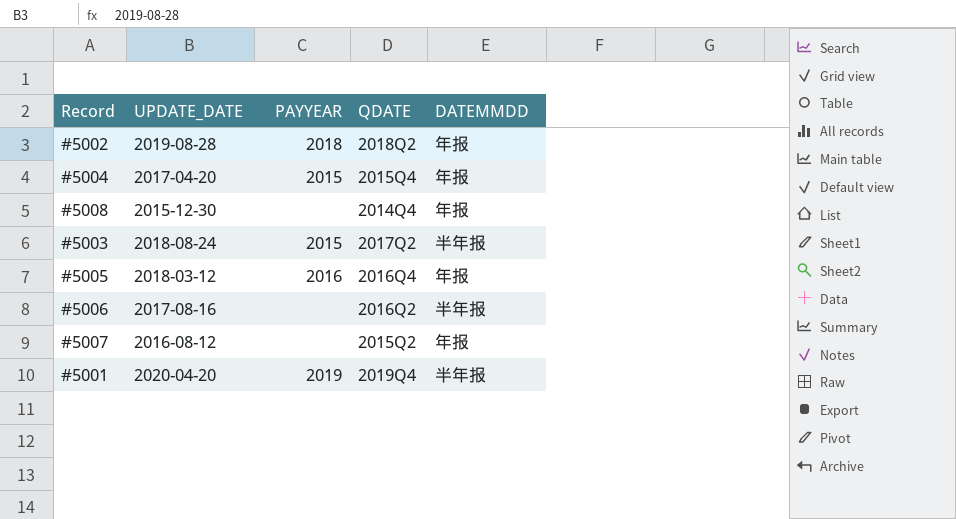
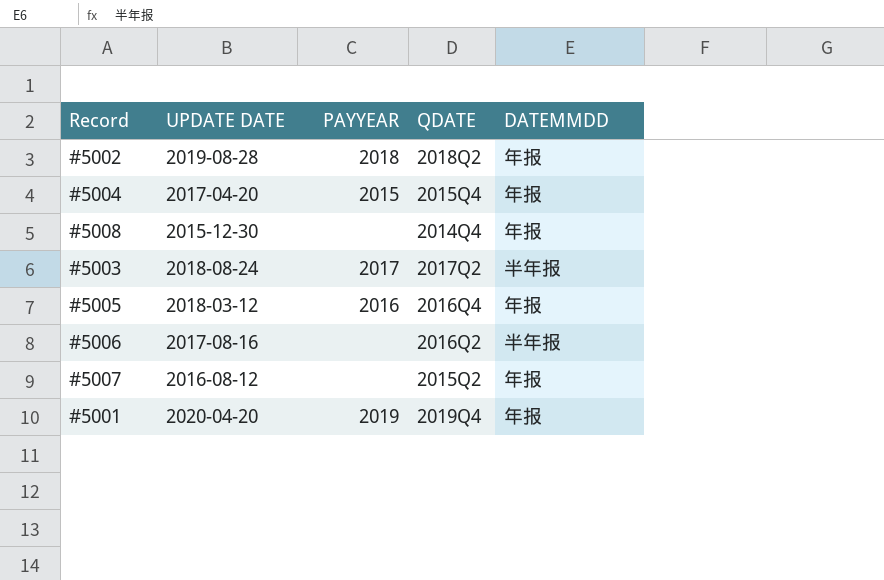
column name: UPDATE_DATE -> UPDATE DATE
#5003 | PAYYEAR: 2015 -> 2017
#5001 | DATEMMDD: 半年报 -> 年报

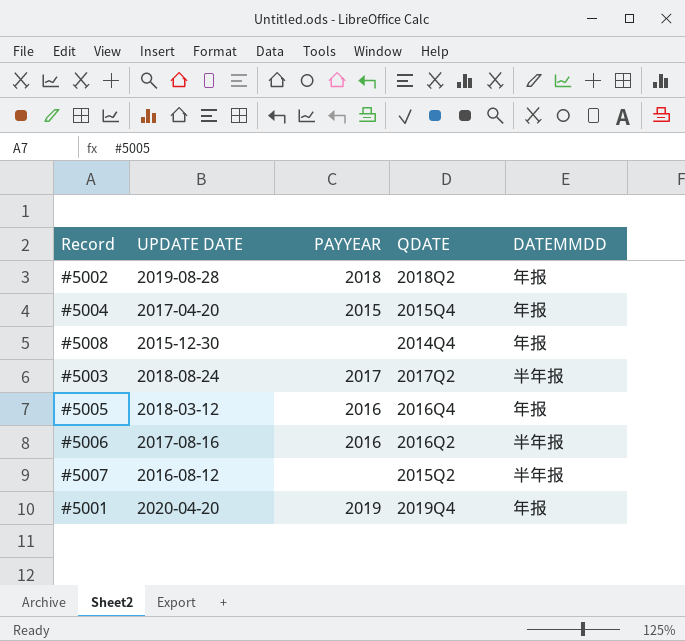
#5006 | PAYYEAR: none -> 2016
#5007 | DATEMMDD: 年报 -> 半年报

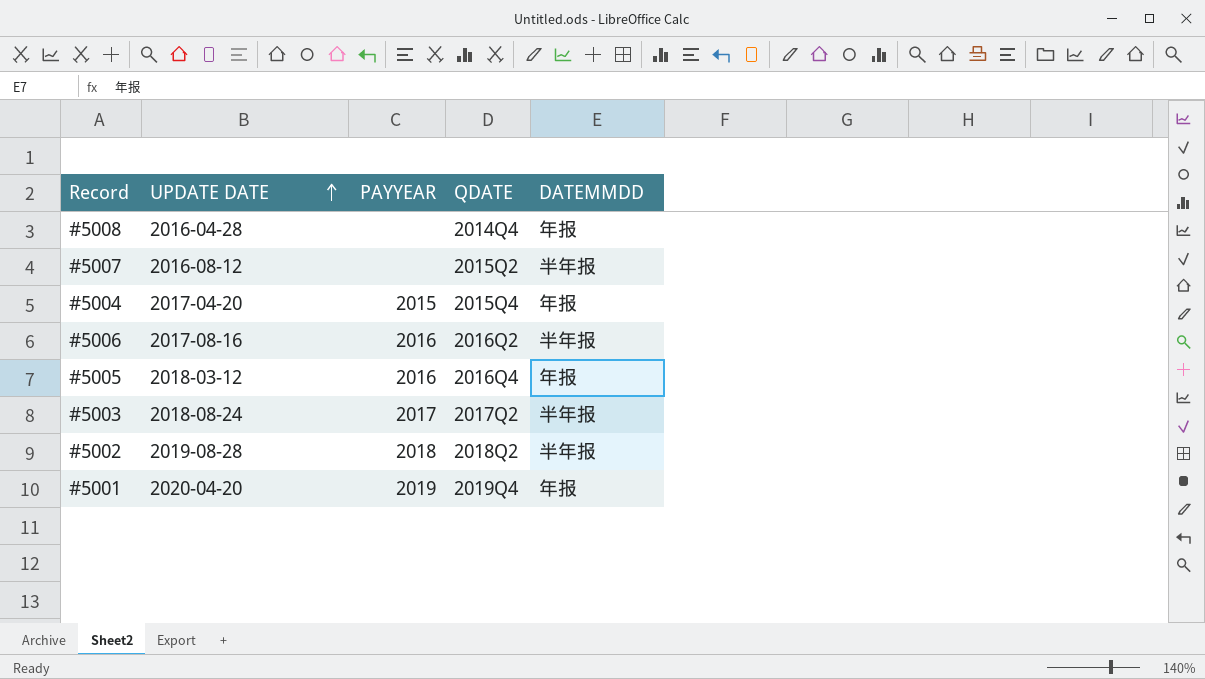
row order: none -> UPDATE DATE ascending
#5008 | UPDATE DATE: 2015-12-30 -> 2016-04-28
#5002 | DATEMMDD: 年报 -> 半年报

